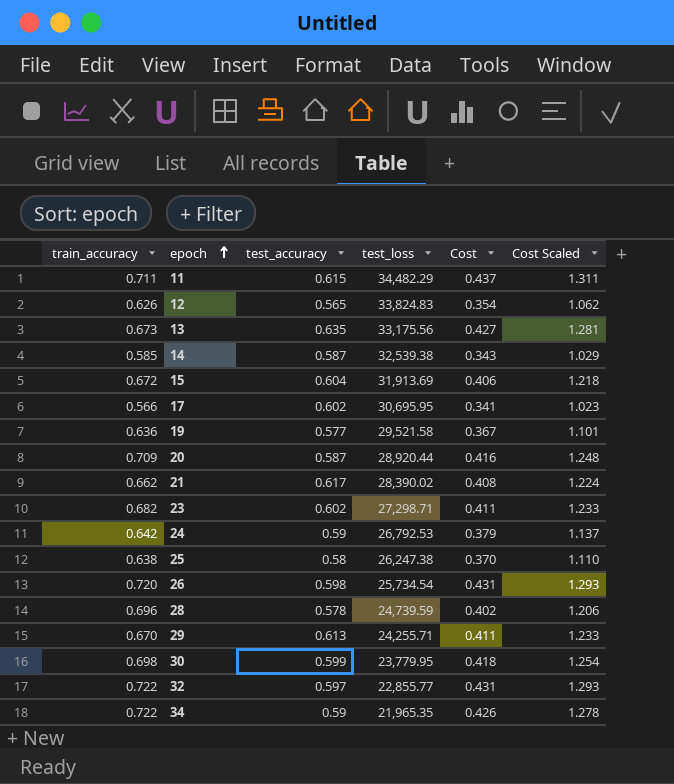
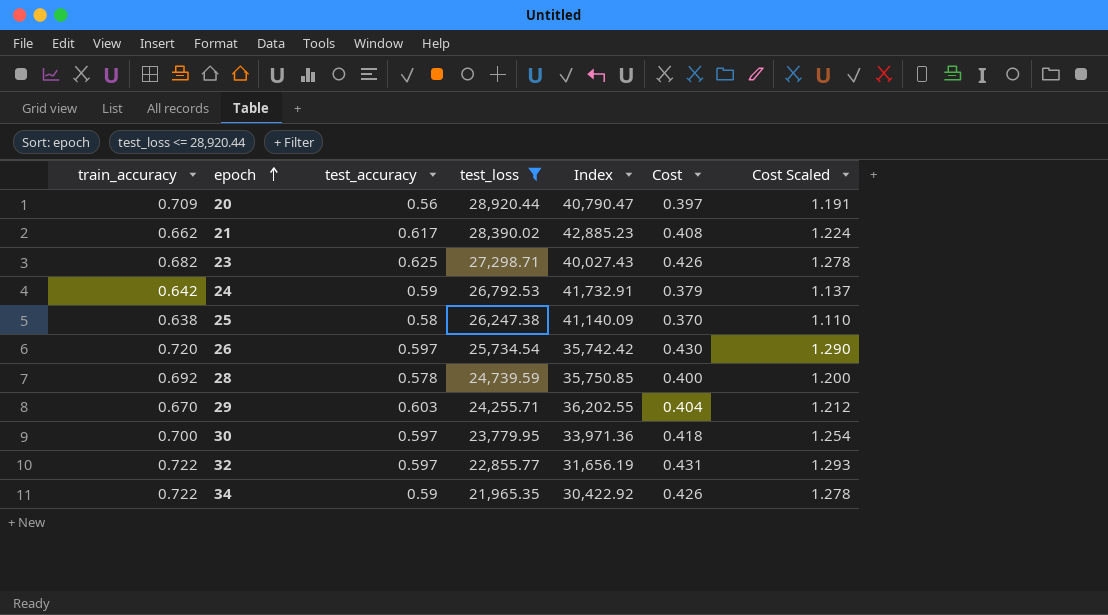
filter: none -> test_loss <= 28,920.44
column Index | formula: none -> [test_loss] / [train_accuracy]
20 | test_accuracy: 0.587 -> 0.56
20 | Cost: 0.416 -> 0.397
20 | Cost Scaled: 1.248 -> 1.191
23 | test_accuracy: 0.602 -> 0.625
23 | Cost: 0.411 -> 0.426
23 | Cost Scaled: 1.233 -> 1.278
26 | test_accuracy: 0.598 -> 0.597
26 | Cost: 0.431 -> 0.430
26 | Cost Scaled: 1.293 -> 1.290
28 | train_accuracy: 0.696 -> 0.692
28 | Cost: 0.402 -> 0.400
28 | Cost Scaled: 1.206 -> 1.200
29 | test_accuracy: 0.613 -> 0.603
29 | Cost: 0.411 -> 0.404
29 | Cost Scaled: 1.233 -> 1.212
30 | train_accuracy: 0.698 -> 0.700
30 | test_accuracy: 0.599 -> 0.597

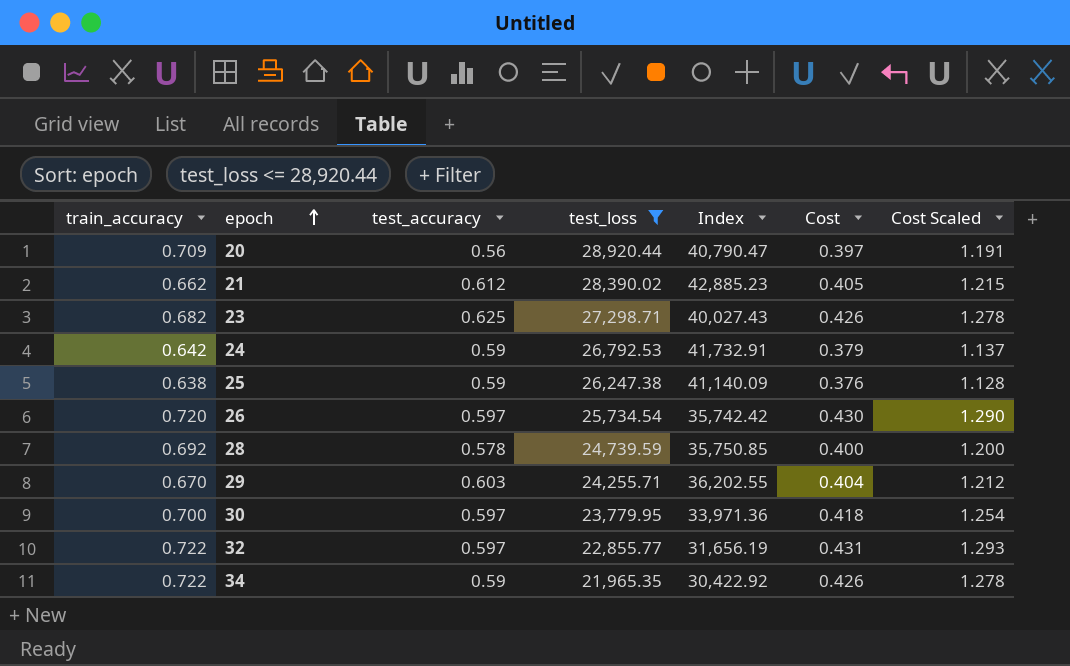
21 | test_accuracy: 0.617 -> 0.612
21 | Cost: 0.408 -> 0.405
21 | Cost Scaled: 1.224 -> 1.215
25 | test_accuracy: 0.58 -> 0.59
25 | Cost: 0.370 -> 0.376
25 | Cost Scaled: 1.110 -> 1.128

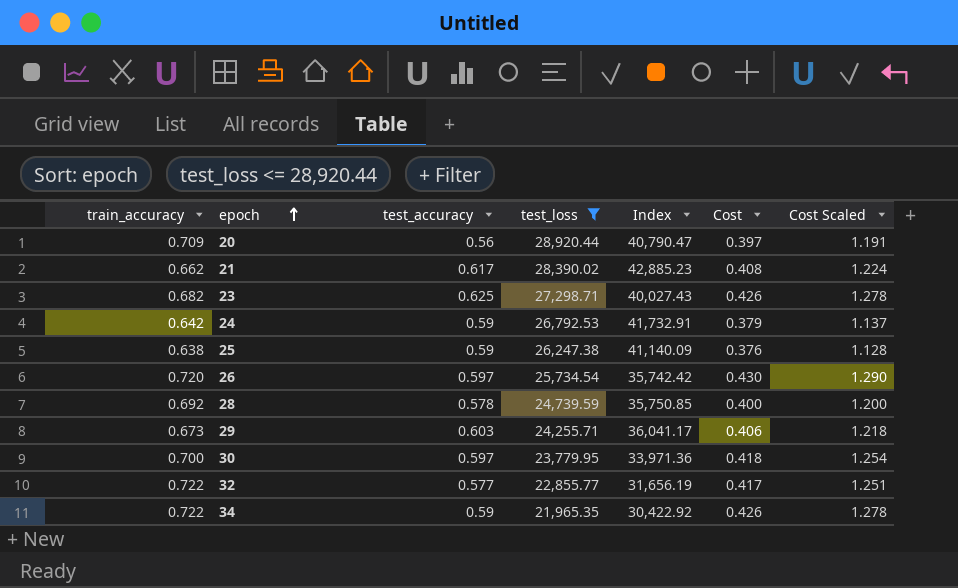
21 | test_accuracy: 0.612 -> 0.617
21 | Cost: 0.405 -> 0.408
21 | Cost Scaled: 1.215 -> 1.224
29 | train_accuracy: 0.670 -> 0.673
29 | Index: 36,202.55 -> 36,041.17
29 | Cost: 0.404 -> 0.406
29 | Cost Scaled: 1.212 -> 1.218
32 | test_accuracy: 0.597 -> 0.577
32 | Cost: 0.431 -> 0.417
32 | Cost Scaled: 1.293 -> 1.251

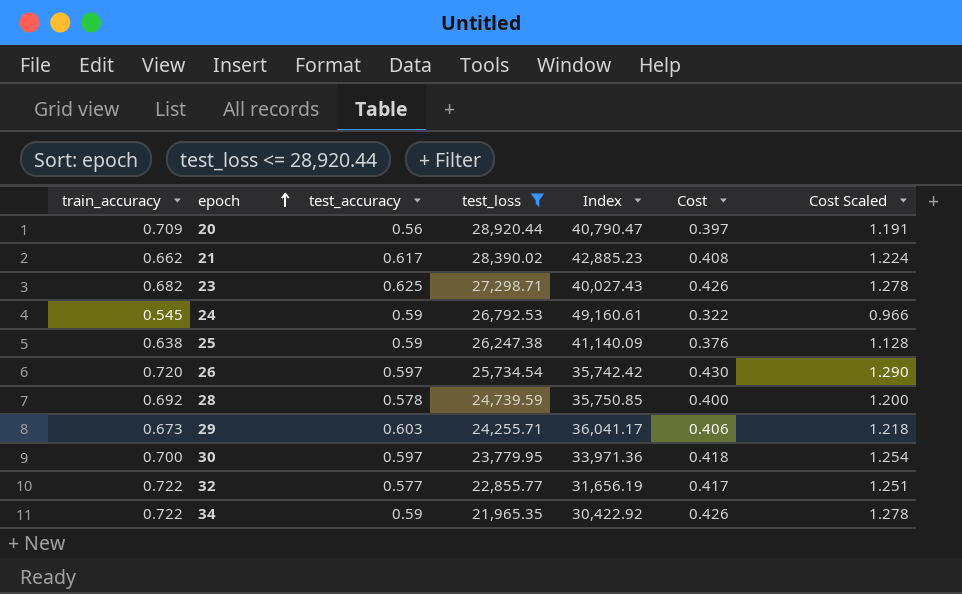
24 | train_accuracy: 0.642 -> 0.545
24 | Index: 41,732.91 -> 49,160.61
24 | Cost: 0.379 -> 0.322
24 | Cost Scaled: 1.137 -> 0.966

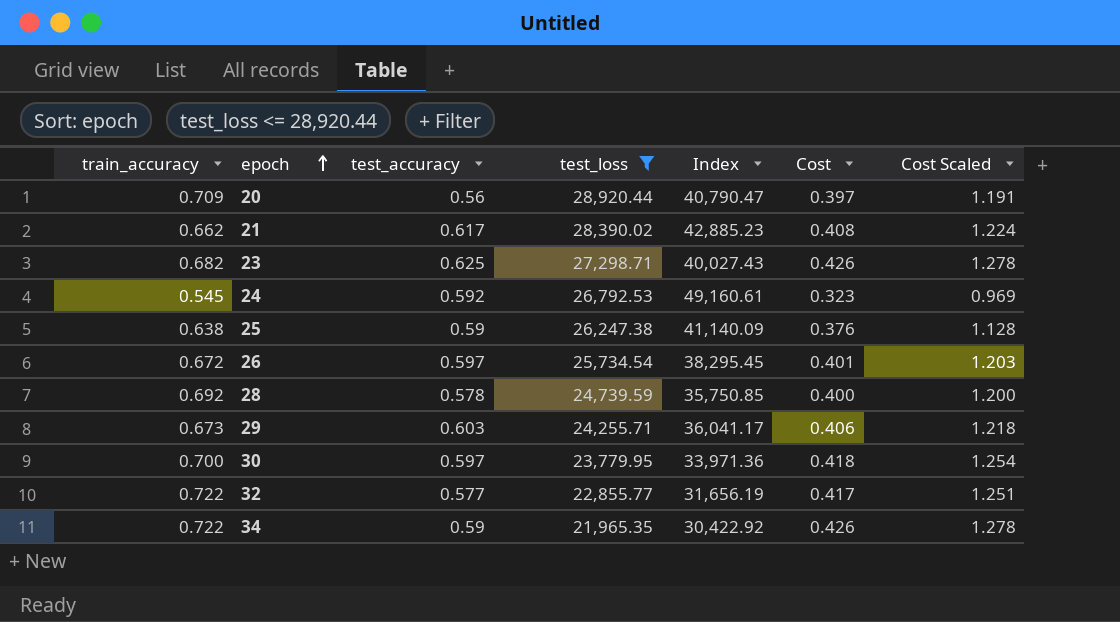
24 | test_accuracy: 0.59 -> 0.592
24 | Cost: 0.322 -> 0.323
24 | Cost Scaled: 0.966 -> 0.969
26 | train_accuracy: 0.720 -> 0.672
26 | Index: 35,742.42 -> 38,295.45
26 | Cost: 0.430 -> 0.401
26 | Cost Scaled: 1.290 -> 1.203

